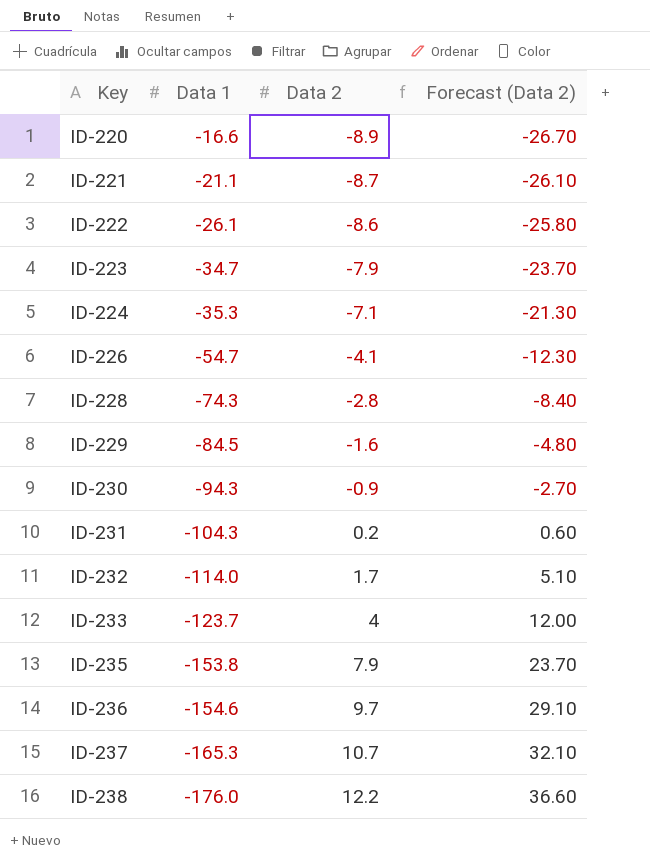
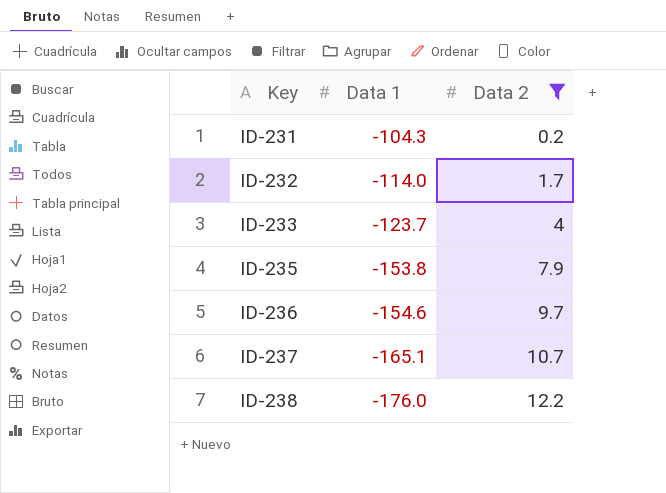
filter: none -> Data 2 >= 0.2
column Forecast (Data 2) | formula: [Data 2] * 3 -> none
ID-237 | Data 1: -165.3 -> -165.1

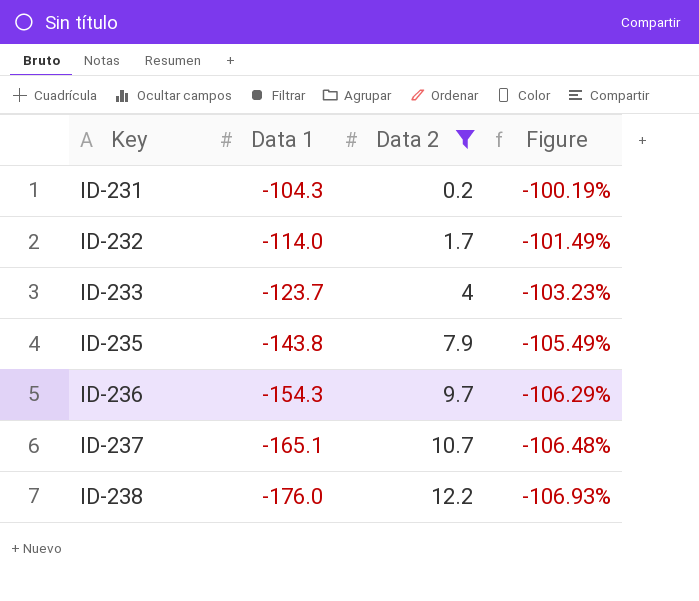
column Figure | formula: none -> ([Data 2] - [Data 1]) / [Data 1]
ID-235 | Data 1: -153.8 -> -143.8
ID-236 | Data 1: -154.6 -> -154.3

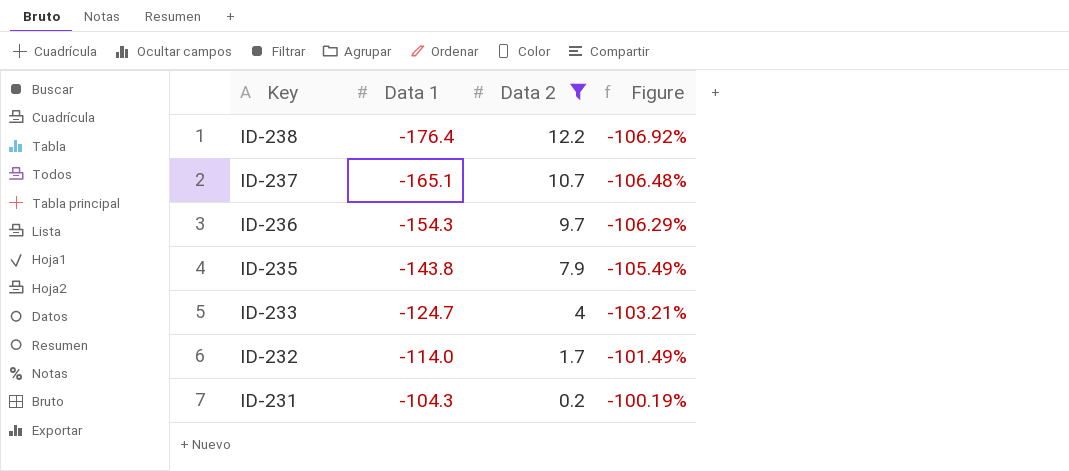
row order: Key ascending -> Key descending
ID-238 | Data 1: -176.0 -> -176.4
ID-238 | Figure: -106.93% -> -106.92%
ID-233 | Data 1: -123.7 -> -124.7
ID-233 | Figure: -103.23% -> -103.21%

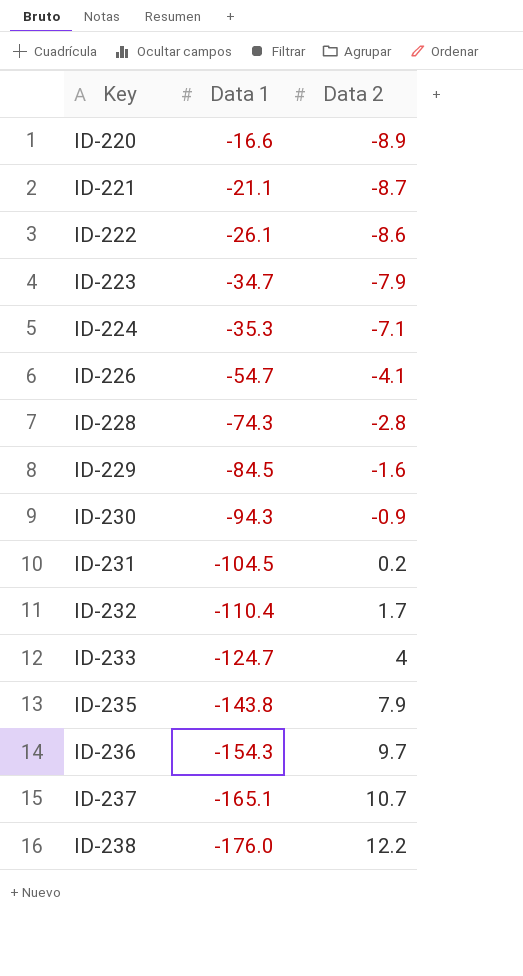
filter: Data 2 >= 0.2 -> none
row order: Key descending -> Key ascending
column Figure | formula: ([Data 2] - [Data 1]) / [Data 1] -> none
ID-231 | Data 1: -104.3 -> -104.5
ID-232 | Data 1: -114.0 -> -110.4
ID-238 | Data 1: -176.4 -> -176.0

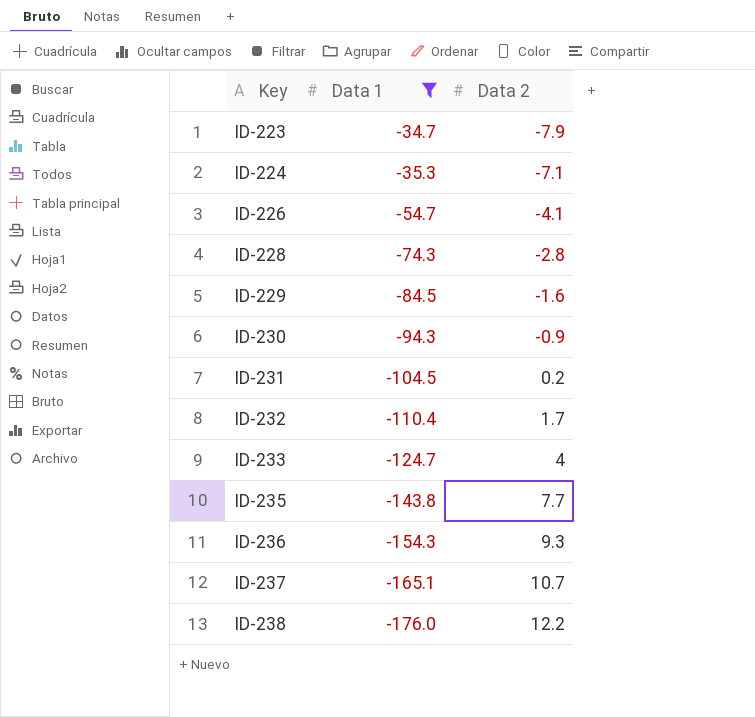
filter: none -> Data 1 <= -34.7
ID-235 | Data 2: 7.9 -> 7.7
ID-236 | Data 2: 9.7 -> 9.3

